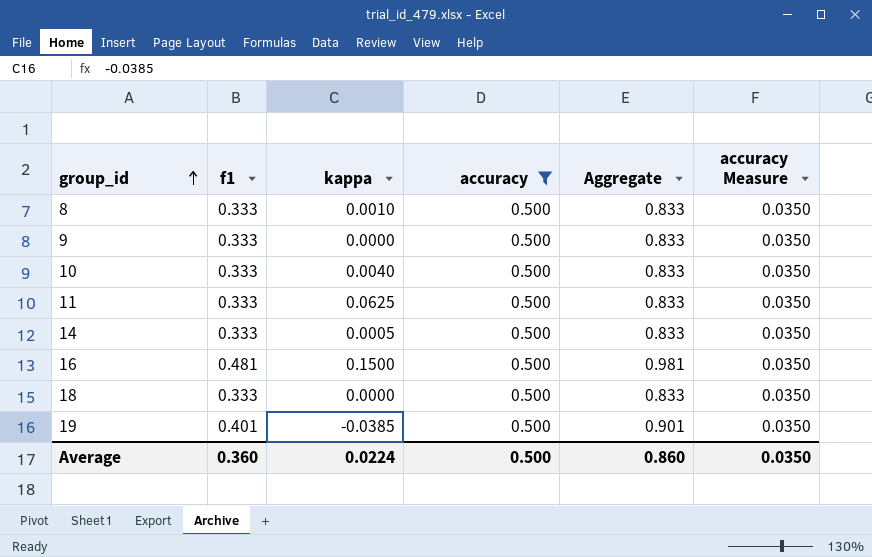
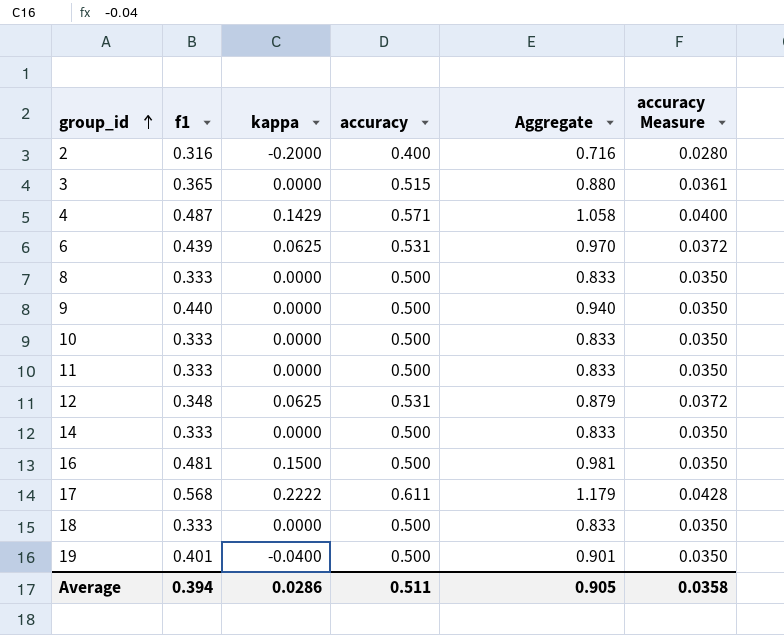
filter: accuracy = 0.500 -> none
8 | kappa: 0.0010 -> 0.0000
9 | f1: 0.333 -> 0.440
9 | Aggregate: 0.833 -> 0.940
10 | kappa: 0.0040 -> 0.0000
11 | kappa: 0.0625 -> 0.0000
14 | kappa: 0.0005 -> 0.0000
19 | kappa: -0.0385 -> -0.0400
Average | f1: 0.360 -> 0.394
Average | kappa: 0.0224 -> 0.0286
Average | accuracy: 0.500 -> 0.511
Average | Aggregate: 0.860 -> 0.905
Average | accuracy Measure: 0.0350 -> 0.0358

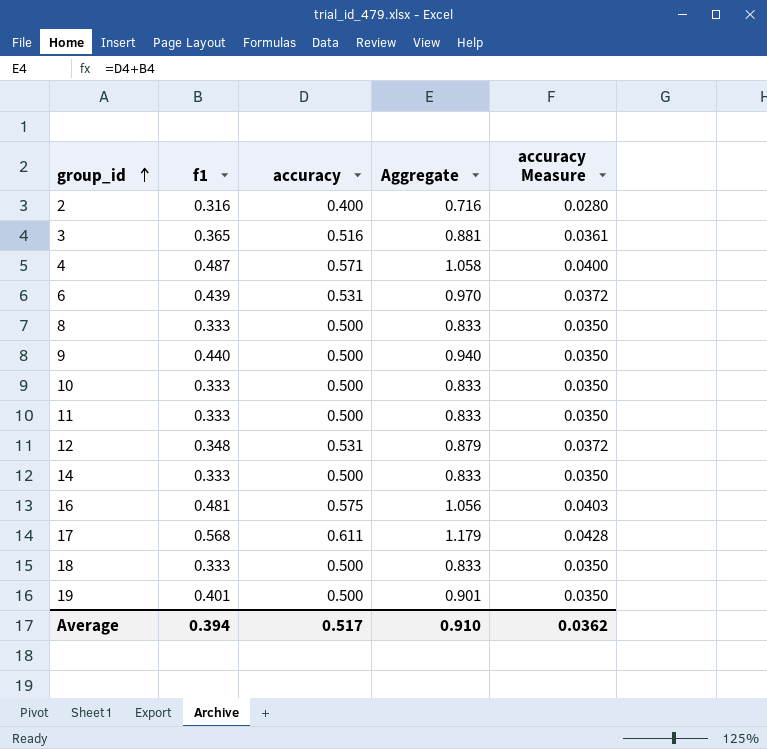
column kappa | position: 3 -> none
3 | accuracy: 0.515 -> 0.516
3 | Aggregate: 0.880 -> 0.881
16 | accuracy: 0.500 -> 0.575
16 | Aggregate: 0.981 -> 1.056
16 | accuracy Measure: 0.0350 -> 0.0403
Average | accuracy: 0.511 -> 0.517
Average | Aggregate: 0.905 -> 0.910
Average | accuracy Measure: 0.0358 -> 0.0362

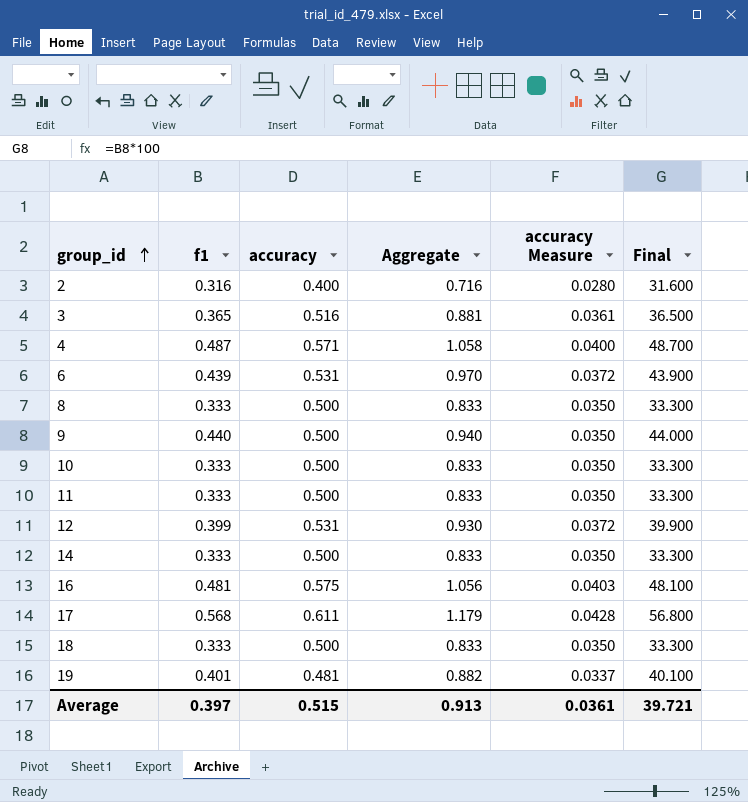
column Final | formula: none -> [f1] * 100
12 | f1: 0.348 -> 0.399
12 | Aggregate: 0.879 -> 0.930
19 | accuracy: 0.500 -> 0.481
19 | Aggregate: 0.901 -> 0.882
19 | accuracy Measure: 0.0350 -> 0.0337
Average | f1: 0.394 -> 0.397
Average | accuracy: 0.517 -> 0.515
Average | Aggregate: 0.910 -> 0.913
Average | accuracy Measure: 0.0362 -> 0.0361

